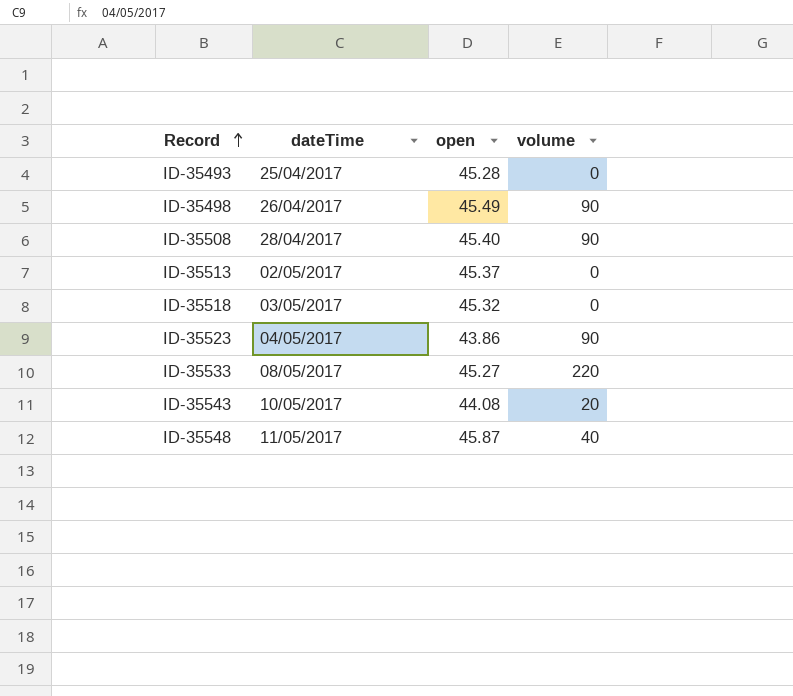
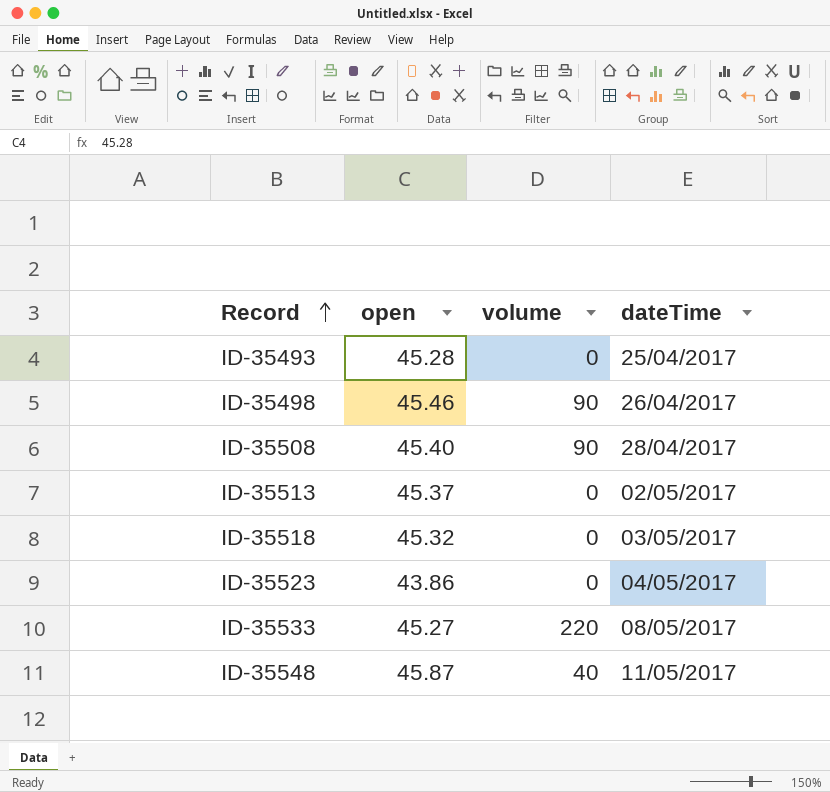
column dateTime | position: 2 -> 4
row ID-35543: 10/05/2017 | 44.08 | 20 -> none
ID-35498 | open: 45.49 -> 45.46
ID-35523 | volume: 90 -> 0

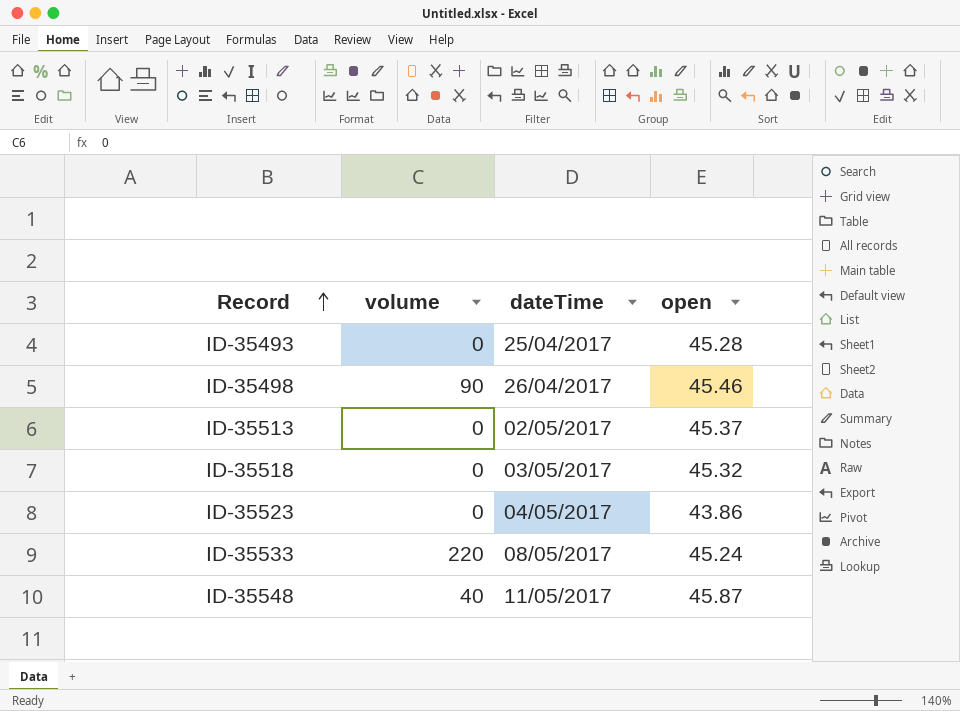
column open | position: 2 -> 4
row ID-35508: 45.40 | 90 | 28/04/2017 -> none
ID-35533 | open: 45.27 -> 45.24

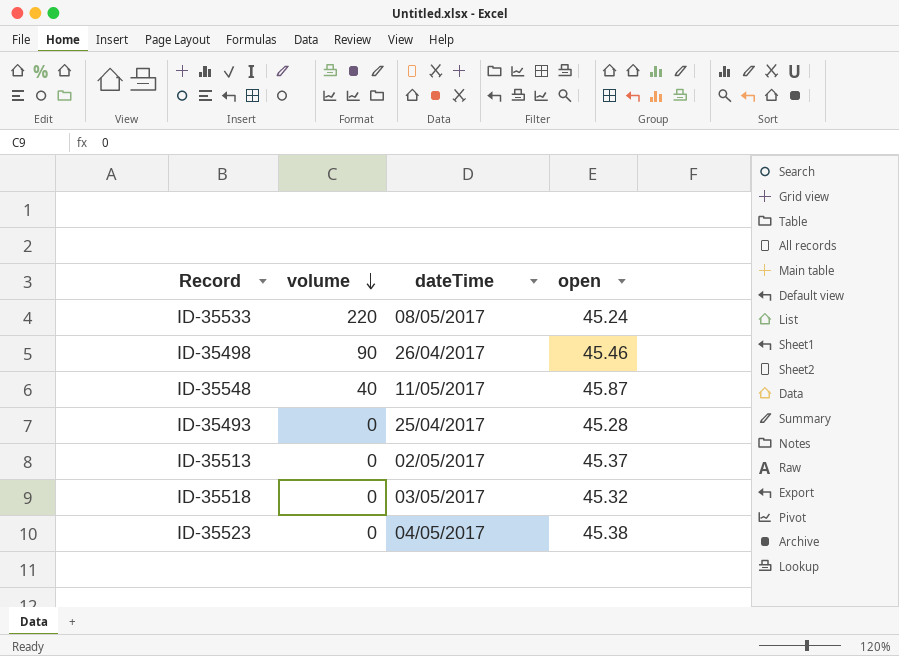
row order: Record ascending -> volume descending
ID-35523 | open: 43.86 -> 45.38

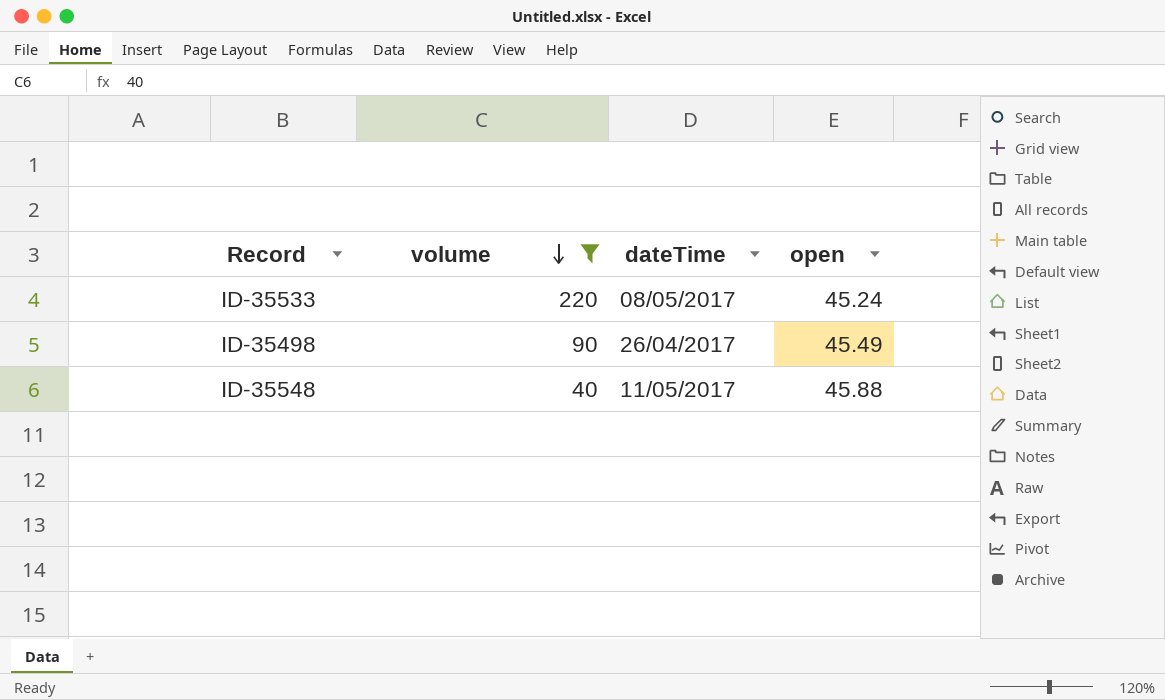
filter: none -> volume != 0
ID-35498 | open: 45.46 -> 45.49
ID-35548 | open: 45.87 -> 45.88

